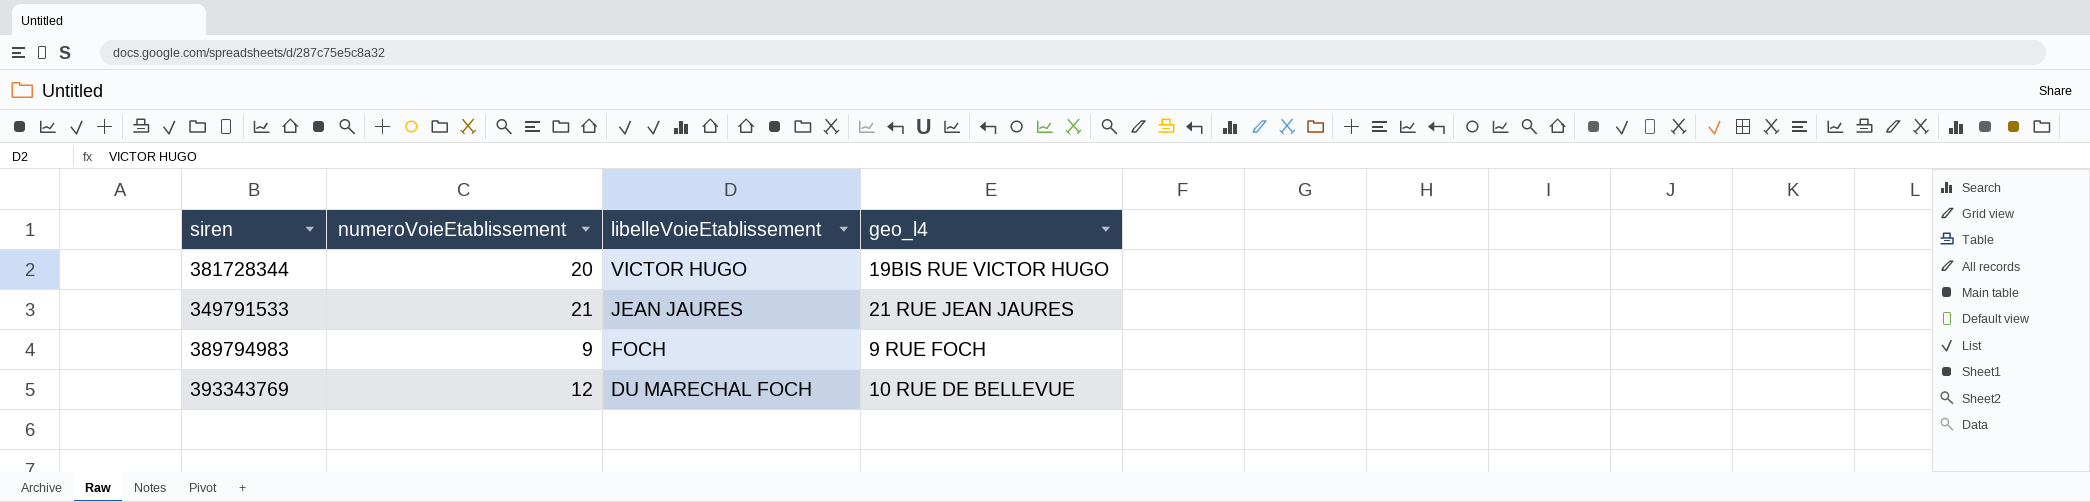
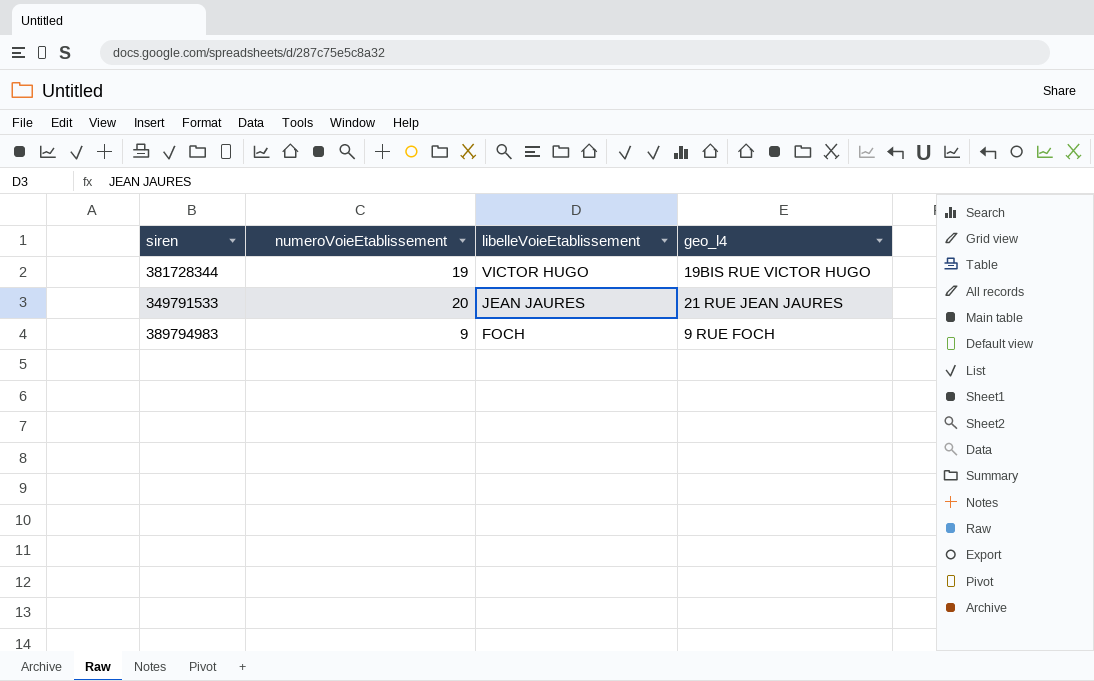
row 393343769: 12 | DU MARECHAL FOCH | 10 RUE DE BELLEVUE -> none
381728344 | numeroVoieEtablissement: 20 -> 19
349791533 | numeroVoieEtablissement: 21 -> 20

